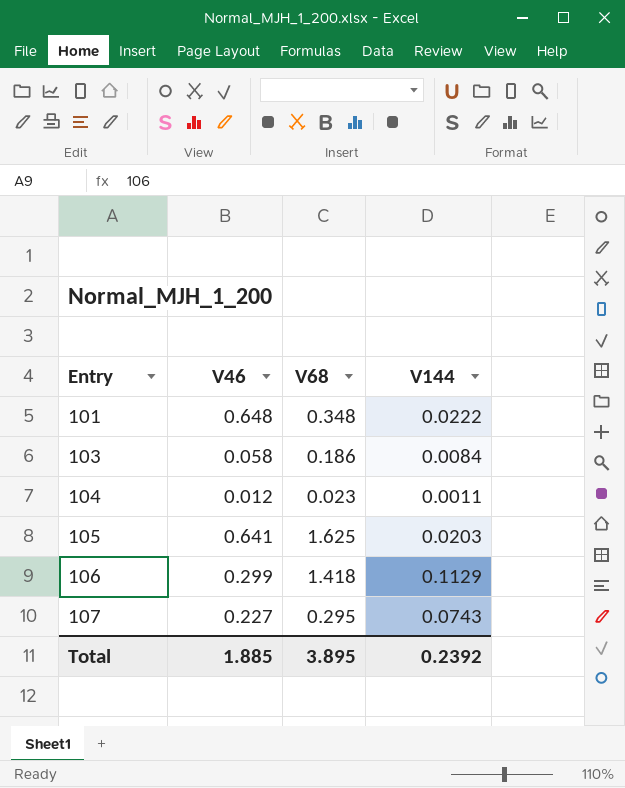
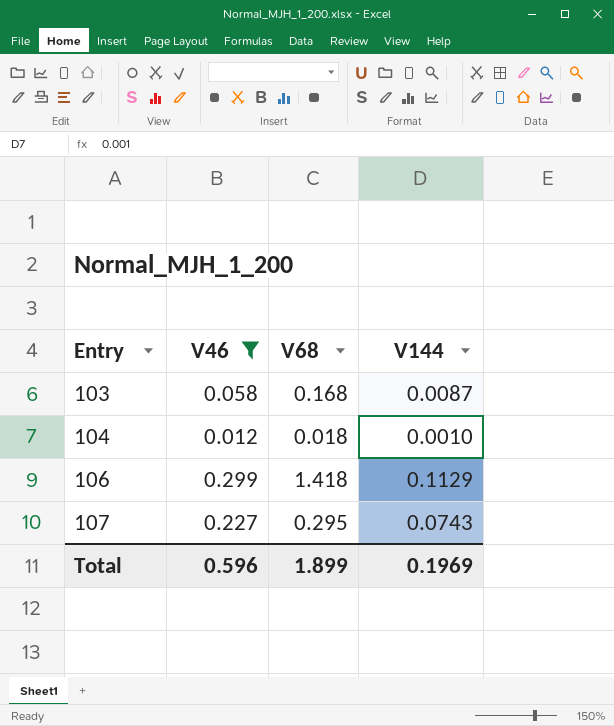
filter: none -> V46 <= 0.299
103 | V68: 0.186 -> 0.168
103 | V144: 0.0084 -> 0.0087
104 | V68: 0.023 -> 0.018
104 | V144: 0.0011 -> 0.0010
Total | V46: 1.885 -> 0.596
Total | V68: 3.895 -> 1.899
Total | V144: 0.2392 -> 0.1969

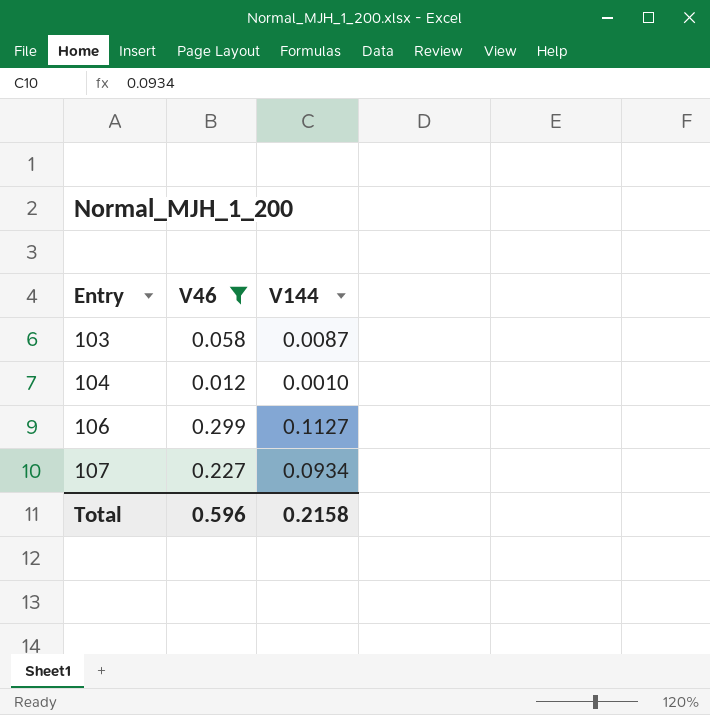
column V68 | position: 3 -> none
106 | V144: 0.1129 -> 0.1127
107 | V144: 0.0743 -> 0.0934
Total | V144: 0.1969 -> 0.2158

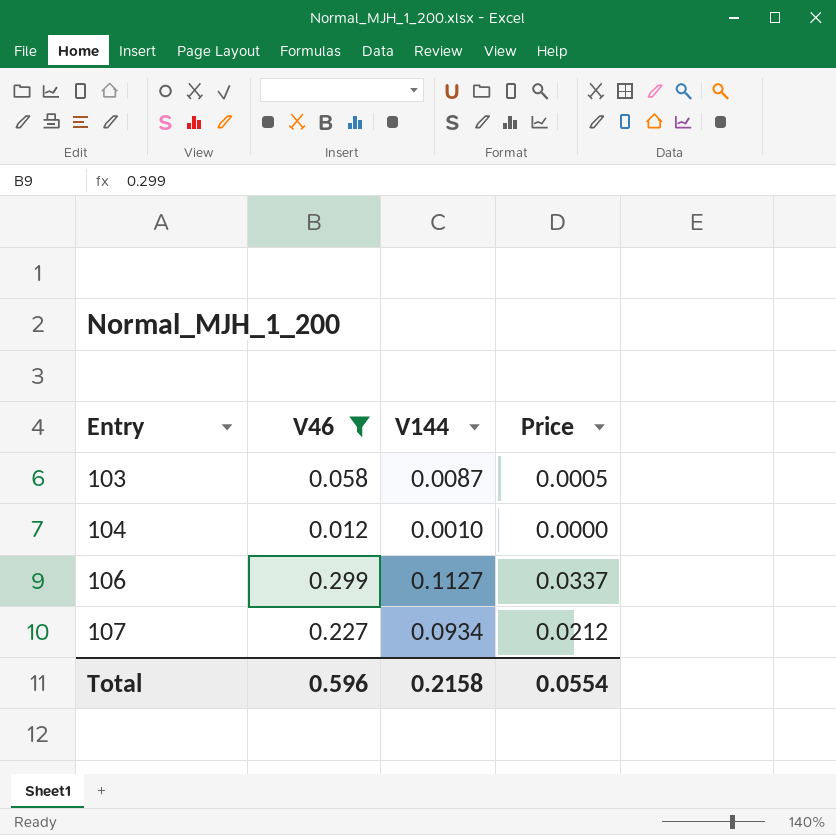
column Price | formula: none -> [V46] * [V144]

